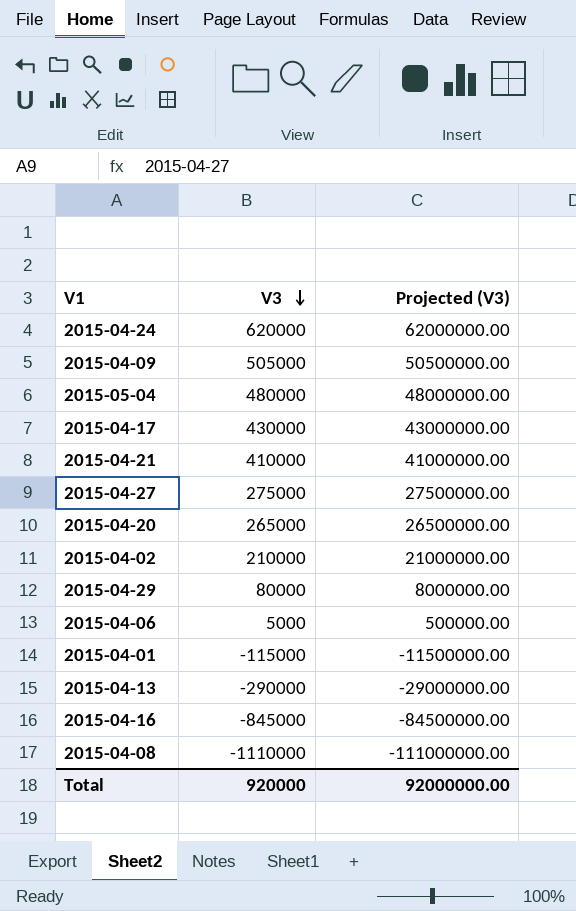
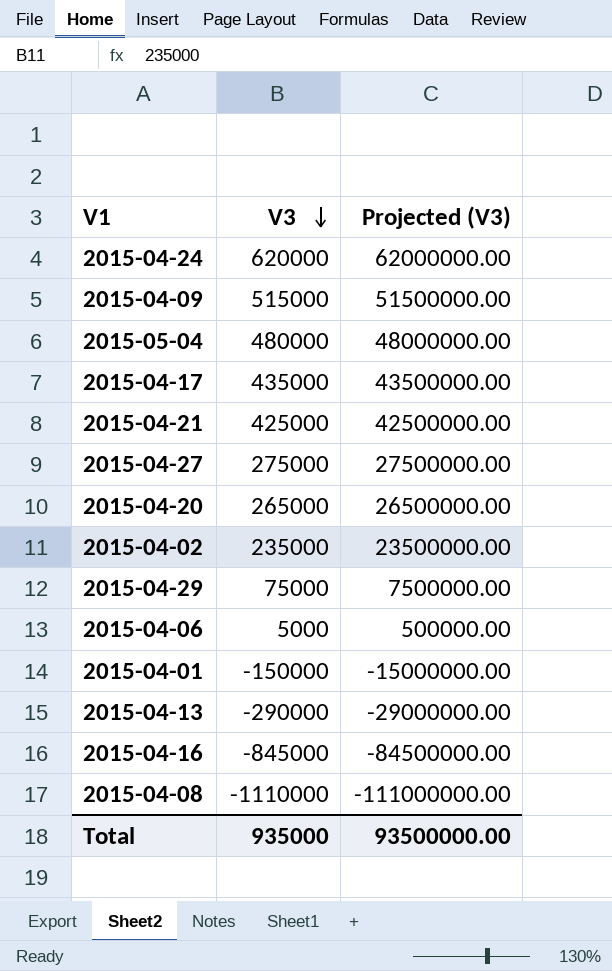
2015-04-09 | V3: 505000 -> 515000
2015-04-09 | Projected (V3): 50500000.00 -> 51500000.00
2015-04-17 | V3: 430000 -> 435000
2015-04-17 | Projected (V3): 43000000.00 -> 43500000.00
2015-04-21 | V3: 410000 -> 425000
2015-04-21 | Projected (V3): 41000000.00 -> 42500000.00
2015-04-02 | V3: 210000 -> 235000
2015-04-02 | Projected (V3): 21000000.00 -> 23500000.00
2015-04-29 | V3: 80000 -> 75000
2015-04-29 | Projected (V3): 8000000.00 -> 7500000.00
2015-04-01 | V3: -115000 -> -150000
2015-04-01 | Projected (V3): -11500000.00 -> -15000000.00
Total | V3: 920000 -> 935000
Total | Projected (V3): 92000000.00 -> 93500000.00

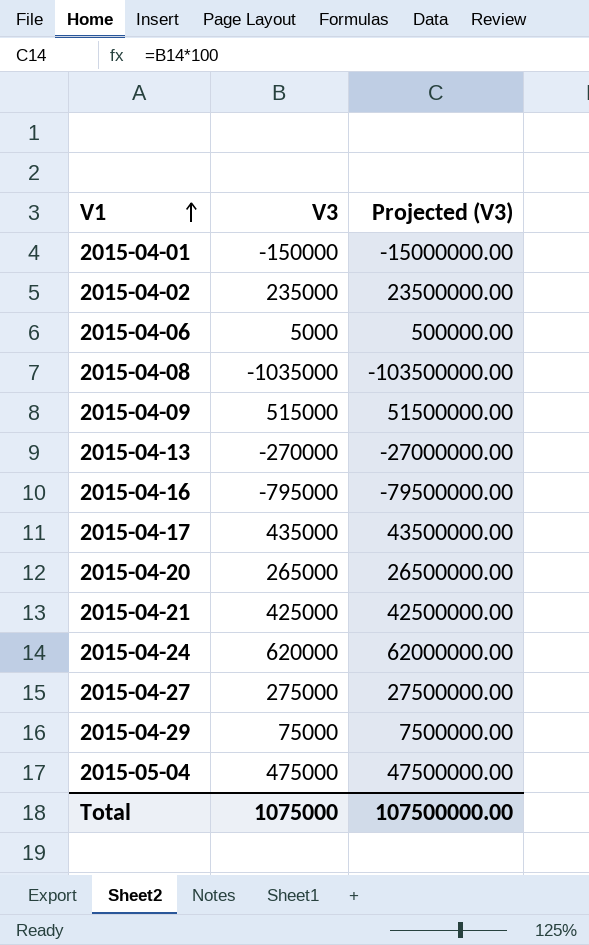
row order: V3 descending -> V1 ascending
2015-04-08 | V3: -1110000 -> -1035000
2015-04-08 | Projected (V3): -111000000.00 -> -103500000.00
2015-04-13 | V3: -290000 -> -270000
2015-04-13 | Projected (V3): -29000000.00 -> -27000000.00
2015-04-16 | V3: -845000 -> -795000
2015-04-16 | Projected (V3): -84500000.00 -> -79500000.00
2015-05-04 | V3: 480000 -> 475000
2015-05-04 | Projected (V3): 48000000.00 -> 47500000.00
Total | V3: 935000 -> 1075000
Total | Projected (V3): 93500000.00 -> 107500000.00

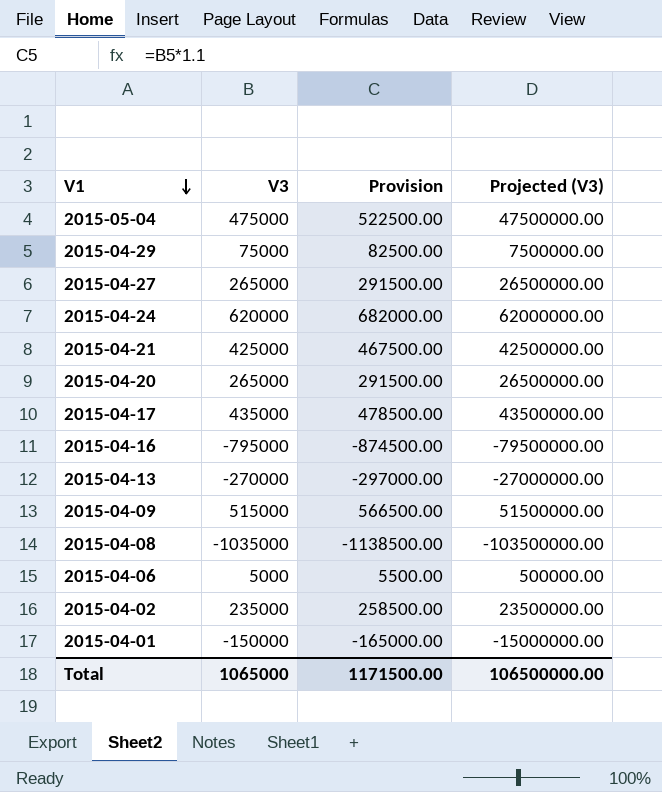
row order: V1 ascending -> V1 descending
column Provision | formula: none -> [V3] * 1.1
2015-04-27 | V3: 275000 -> 265000
2015-04-27 | Projected (V3): 27500000.00 -> 26500000.00
Total | V3: 1075000 -> 1065000
Total | Projected (V3): 107500000.00 -> 106500000.00

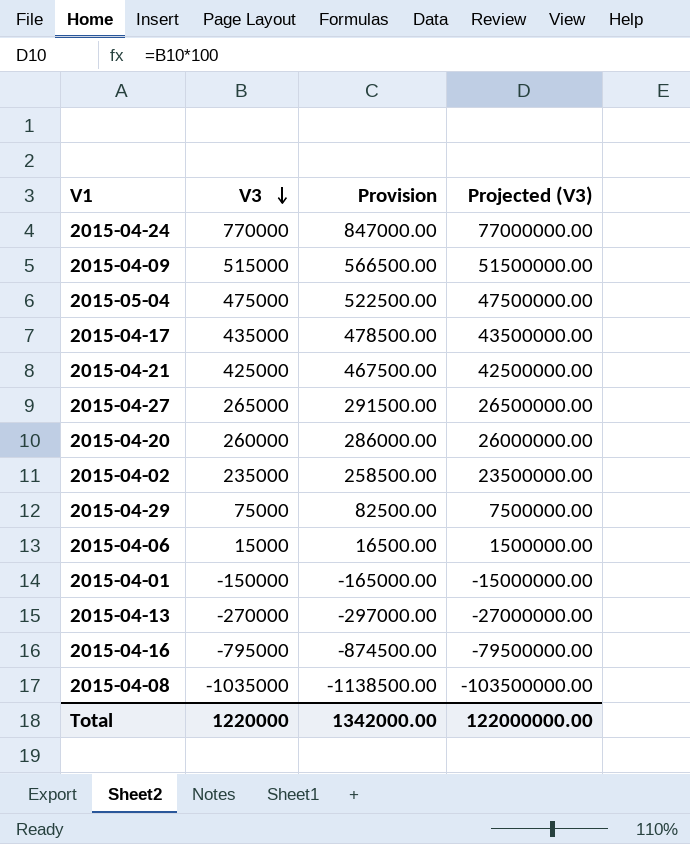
row order: V1 descending -> V3 descending
2015-04-24 | V3: 620000 -> 770000
2015-04-24 | Provision: 682000.00 -> 847000.00
2015-04-24 | Projected (V3): 62000000.00 -> 77000000.00
2015-04-20 | V3: 265000 -> 260000
2015-04-20 | Provision: 291500.00 -> 286000.00
2015-04-20 | Projected (V3): 26500000.00 -> 26000000.00
2015-04-06 | V3: 5000 -> 15000
2015-04-06 | Provision: 5500.00 -> 16500.00
2015-04-06 | Projected (V3): 500000.00 -> 1500000.00
Total | V3: 1065000 -> 1220000
Total | Provision: 1171500.00 -> 1342000.00
Total | Projected (V3): 106500000.00 -> 122000000.00

